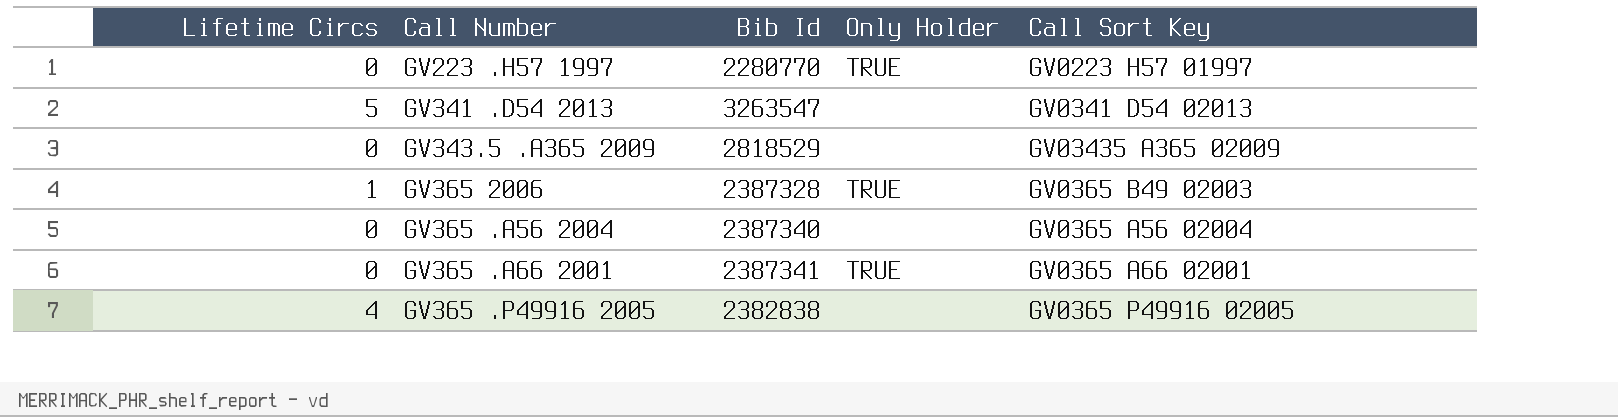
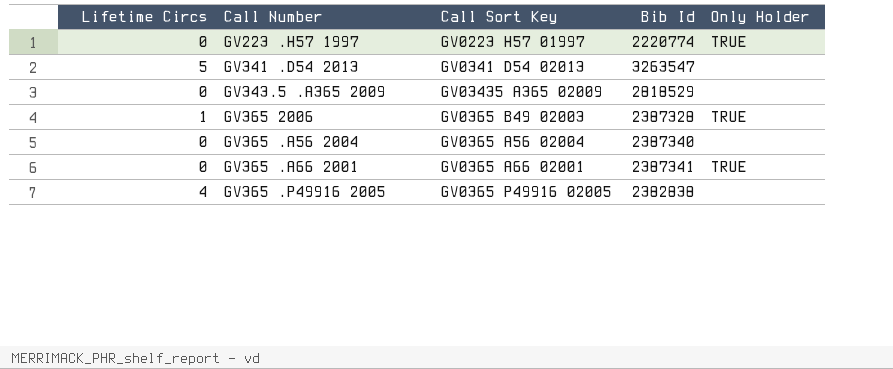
column Call Sort Key | position: 5 -> 3
GV223 .H57 1997 | Bib Id: 2280770 -> 2220774

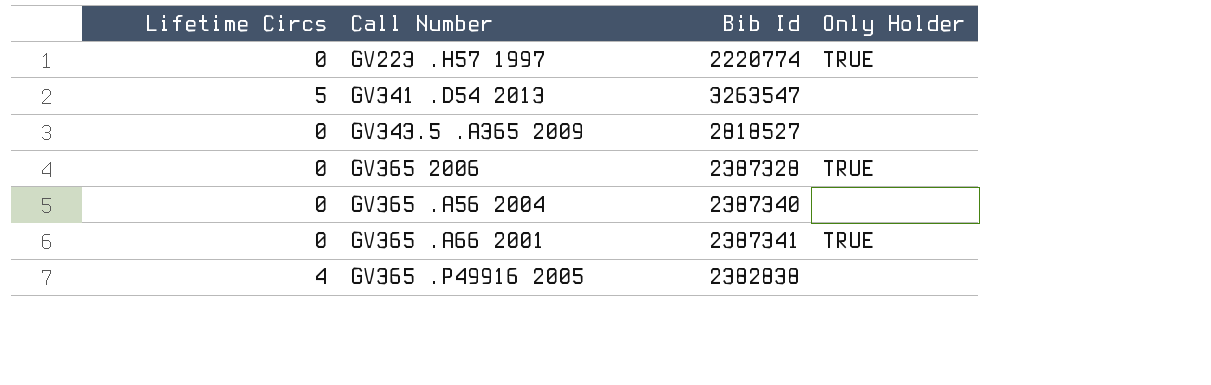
column Call Sort Key | position: 3 -> none
GV343.5 .A365 2009 | Bib Id: 2818529 -> 2818527
GV365 2006 | Lifetime Circs: 1 -> 0

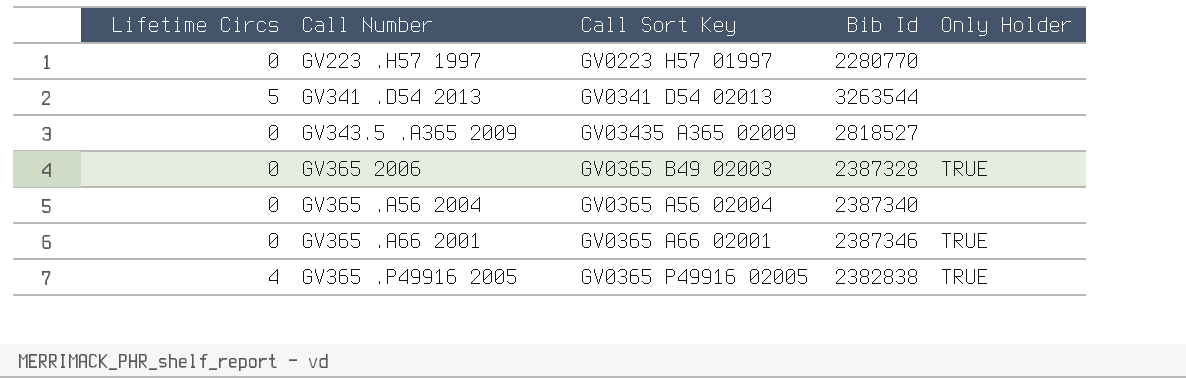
column Call Sort Key | position: none -> 3
GV223 .H57 1997 | Bib Id: 2220774 -> 2280770
GV223 .H57 1997 | Only Holder: TRUE -> none
GV341 .D54 2013 | Bib Id: 3263547 -> 3263544
GV365 .A66 2001 | Bib Id: 2387341 -> 2387346
GV365 .P49916 2005 | Only Holder: none -> TRUE

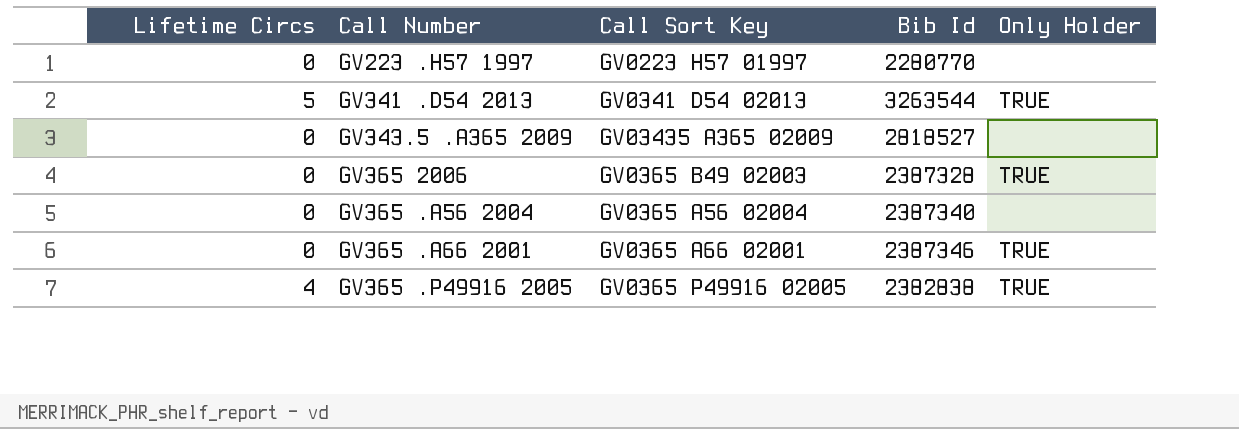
GV341 .D54 2013 | Only Holder: none -> TRUE

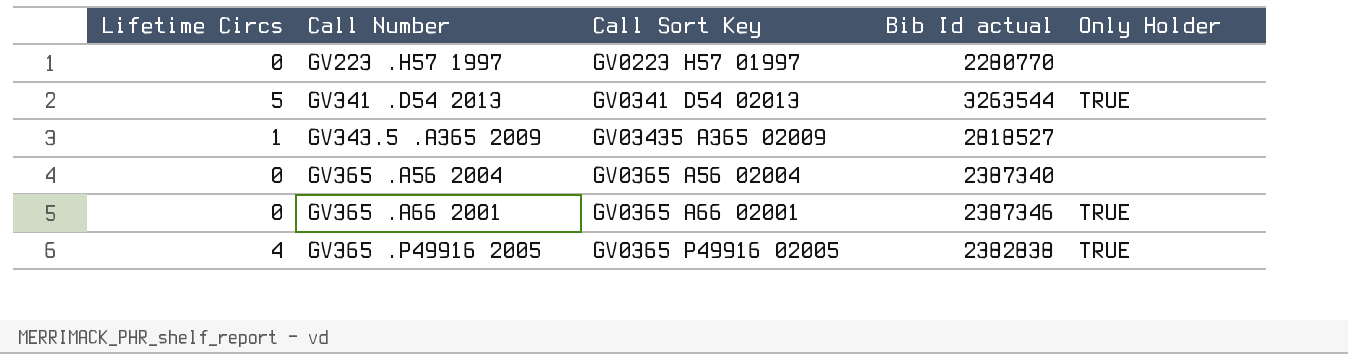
column name: Bib Id -> Bib Id actual
row GV365 2006: 0 | GV0365 B49 02003 | 2387328 | TRUE -> none
GV343.5 .A365 2009 | Lifetime Circs: 0 -> 1

